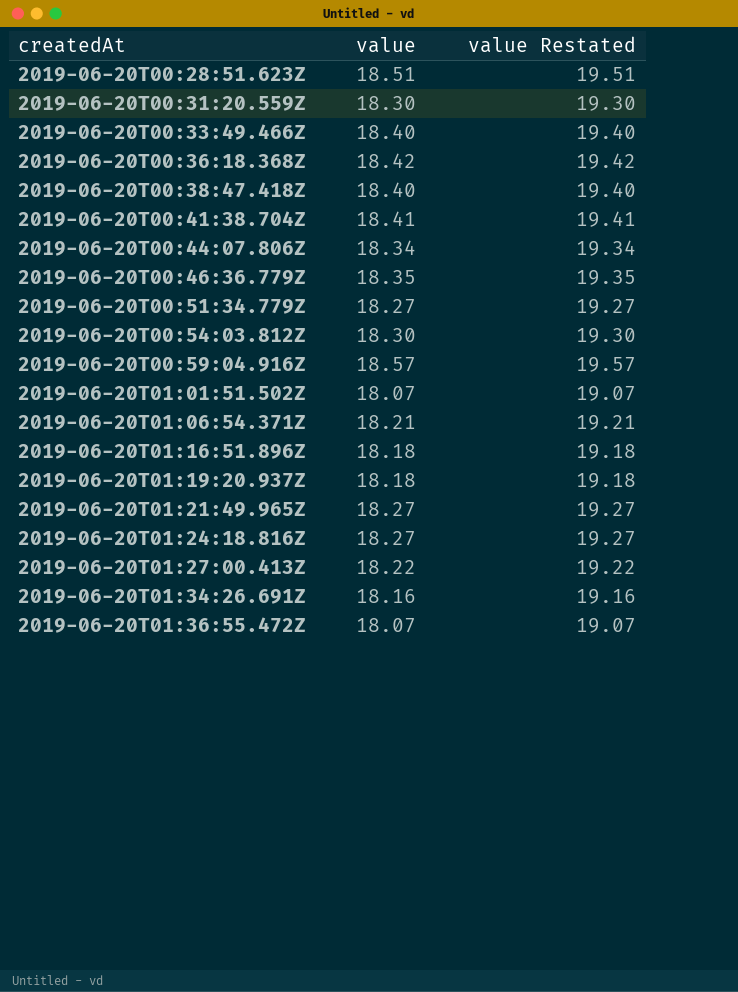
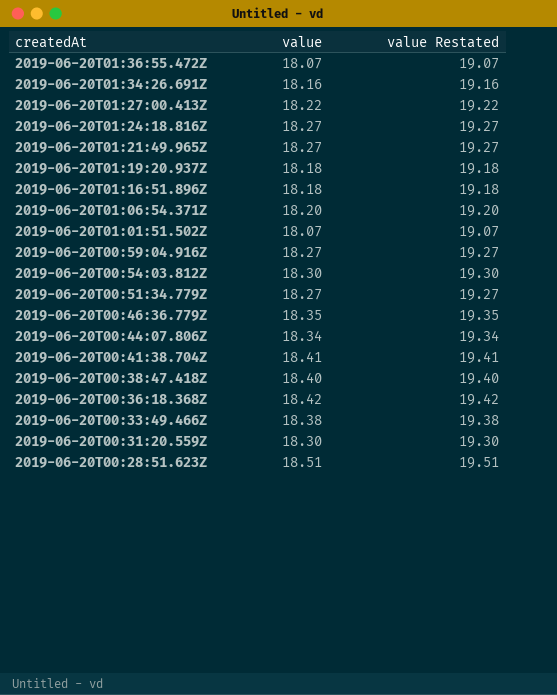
row order: createdAt ascending -> createdAt descending
2019-06-20T01:06:54.371Z | value: 18.21 -> 18.20
2019-06-20T01:06:54.371Z | value Restated: 19.21 -> 19.20
2019-06-20T00:59:04.916Z | value: 18.57 -> 18.27
2019-06-20T00:59:04.916Z | value Restated: 19.57 -> 19.27
2019-06-20T00:33:49.466Z | value: 18.40 -> 18.38
2019-06-20T00:33:49.466Z | value Restated: 19.40 -> 19.38

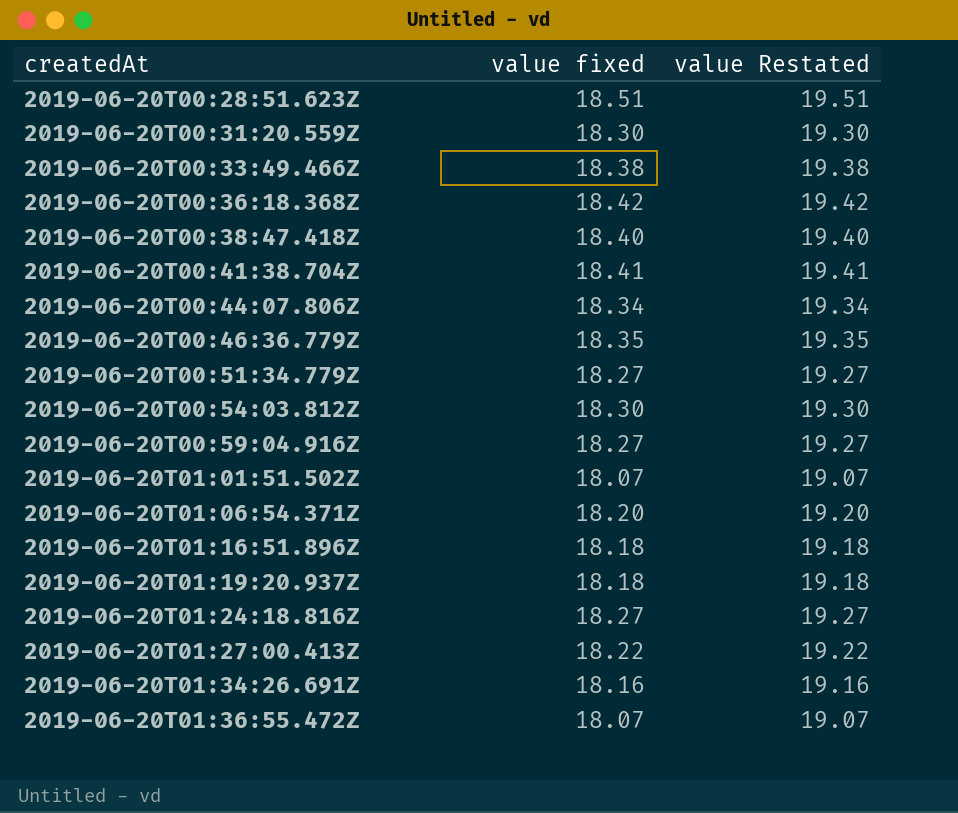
row order: createdAt descending -> createdAt ascending
column name: value -> value fixed
row 2019-06-20T01:21:49.965Z: 18.27 | 19.27 -> none

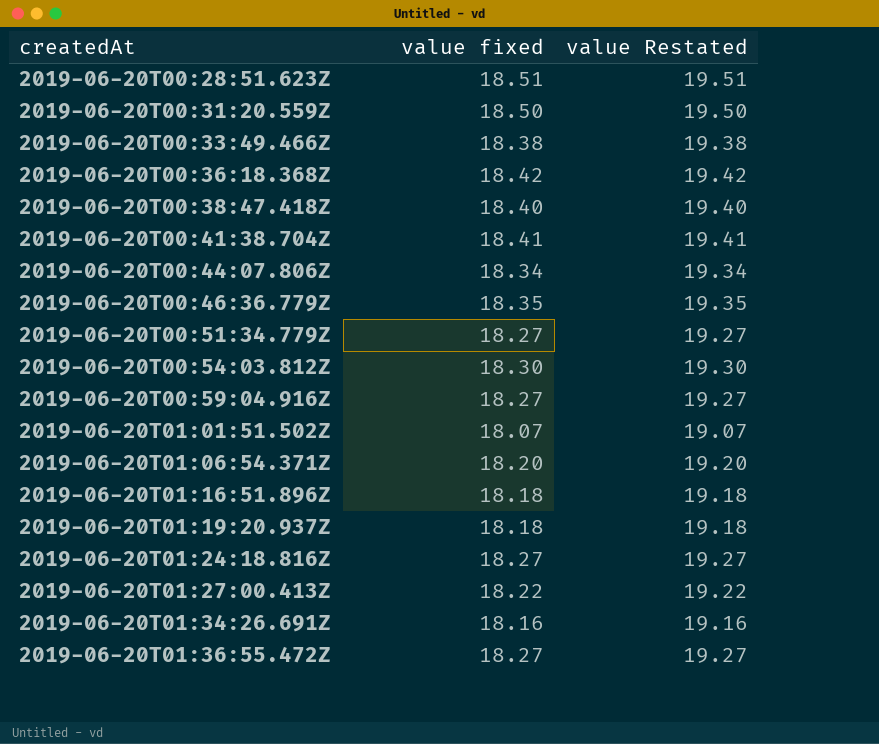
2019-06-20T00:31:20.559Z | value fixed: 18.30 -> 18.50
2019-06-20T00:31:20.559Z | value Restated: 19.30 -> 19.50
2019-06-20T01:36:55.472Z | value fixed: 18.07 -> 18.27
2019-06-20T01:36:55.472Z | value Restated: 19.07 -> 19.27

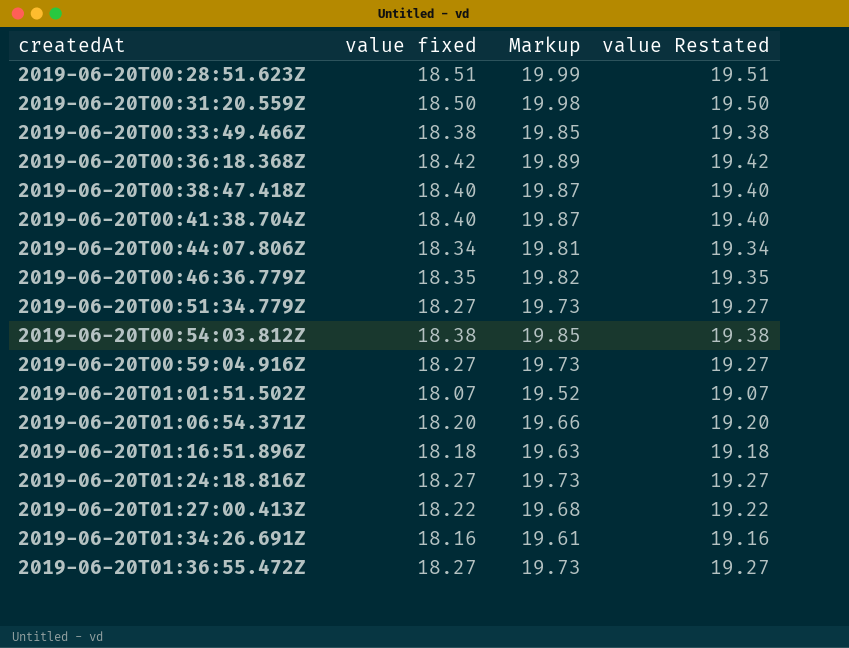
column Markup | formula: none -> [value fixed] * 1.08
row 2019-06-20T01:19:20.937Z: 18.18 | 19.18 -> none
2019-06-20T00:41:38.704Z | value fixed: 18.41 -> 18.40
2019-06-20T00:41:38.704Z | value Restated: 19.41 -> 19.40
2019-06-20T00:54:03.812Z | value fixed: 18.30 -> 18.38
2019-06-20T00:54:03.812Z | value Restated: 19.30 -> 19.38

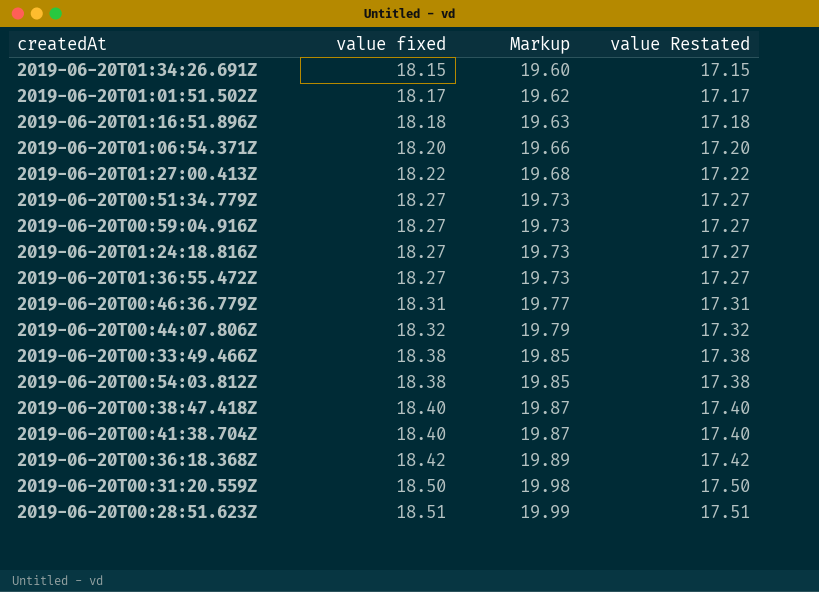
row order: createdAt ascending -> value fixed ascending
column value Restated | formula: [value fixed] + 1 -> [value fixed] - 1
2019-06-20T01:34:26.691Z | value fixed: 18.16 -> 18.15
2019-06-20T01:34:26.691Z | Markup: 19.61 -> 19.60
2019-06-20T01:01:51.502Z | value fixed: 18.07 -> 18.17
2019-06-20T01:01:51.502Z | Markup: 19.52 -> 19.62
2019-06-20T00:46:36.779Z | value fixed: 18.35 -> 18.31
2019-06-20T00:46:36.779Z | Markup: 19.82 -> 19.77
2019-06-20T00:44:07.806Z | value fixed: 18.34 -> 18.32
2019-06-20T00:44:07.806Z | Markup: 19.81 -> 19.79

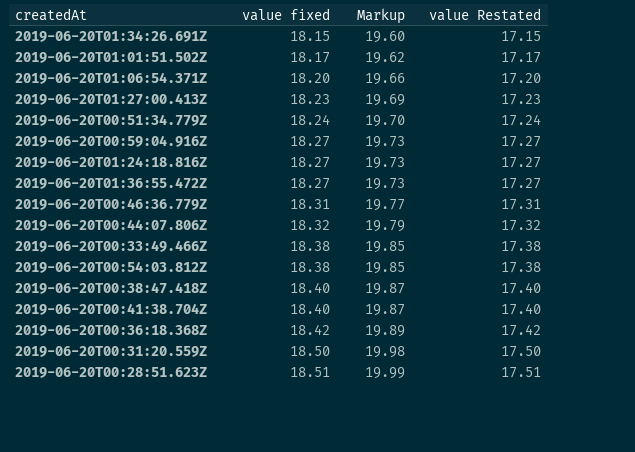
row 2019-06-20T01:16:51.896Z: 18.18 | 19.63 | 17.18 -> none
2019-06-20T01:27:00.413Z | value fixed: 18.22 -> 18.23
2019-06-20T01:27:00.413Z | Markup: 19.68 -> 19.69
2019-06-20T01:27:00.413Z | value Restated: 17.22 -> 17.23
2019-06-20T00:51:34.779Z | value fixed: 18.27 -> 18.24
2019-06-20T00:51:34.779Z | Markup: 19.73 -> 19.70
2019-06-20T00:51:34.779Z | value Restated: 17.27 -> 17.24

